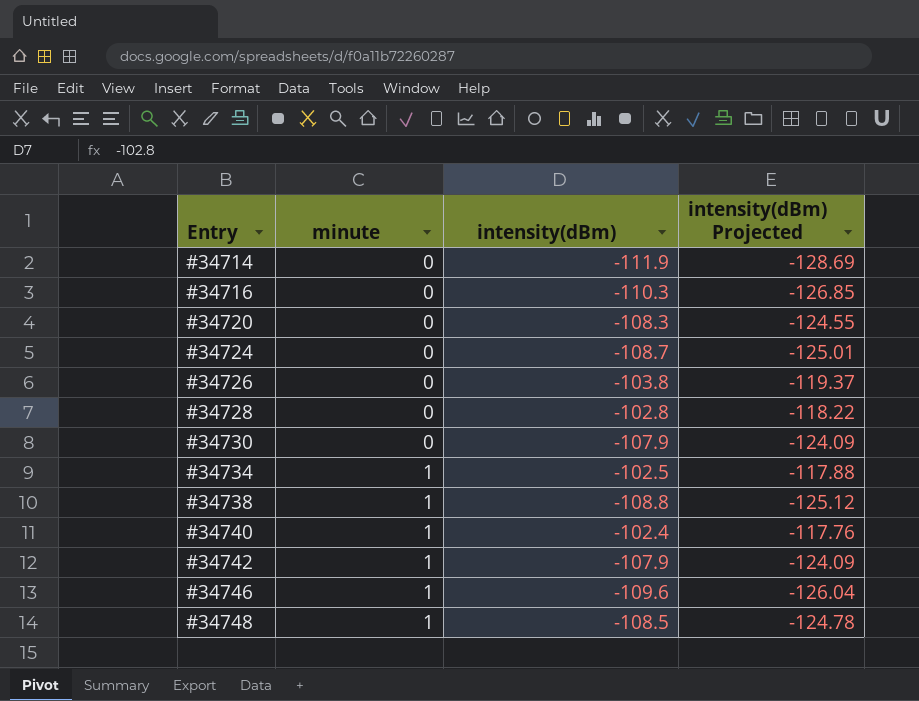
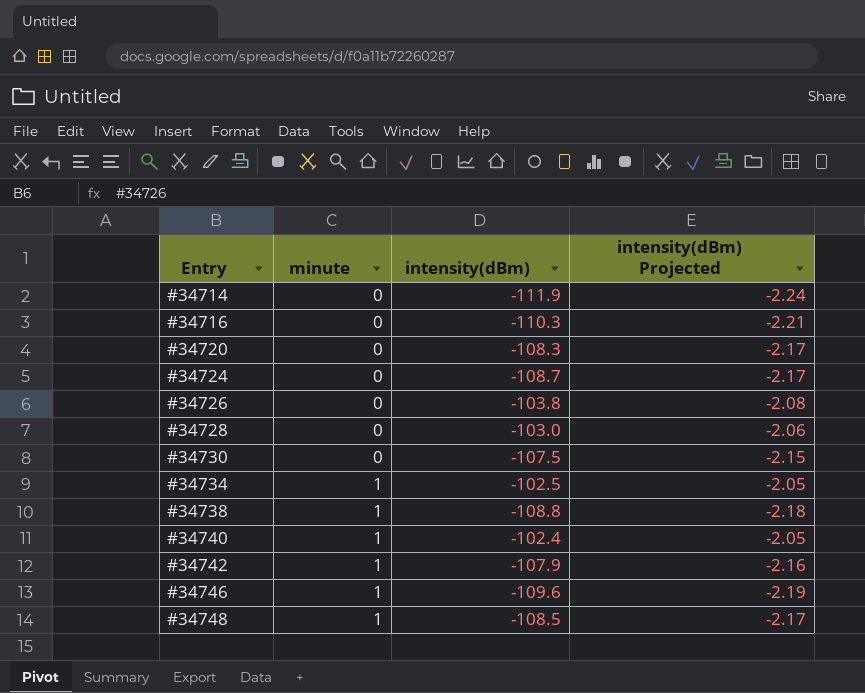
column intensity(dBm) Projected | formula: [intensity(dBm)] * 1.15 -> [intensity(dBm)] * 0.02
#34728 | intensity(dBm): -102.8 -> -103.0
#34730 | intensity(dBm): -107.9 -> -107.5

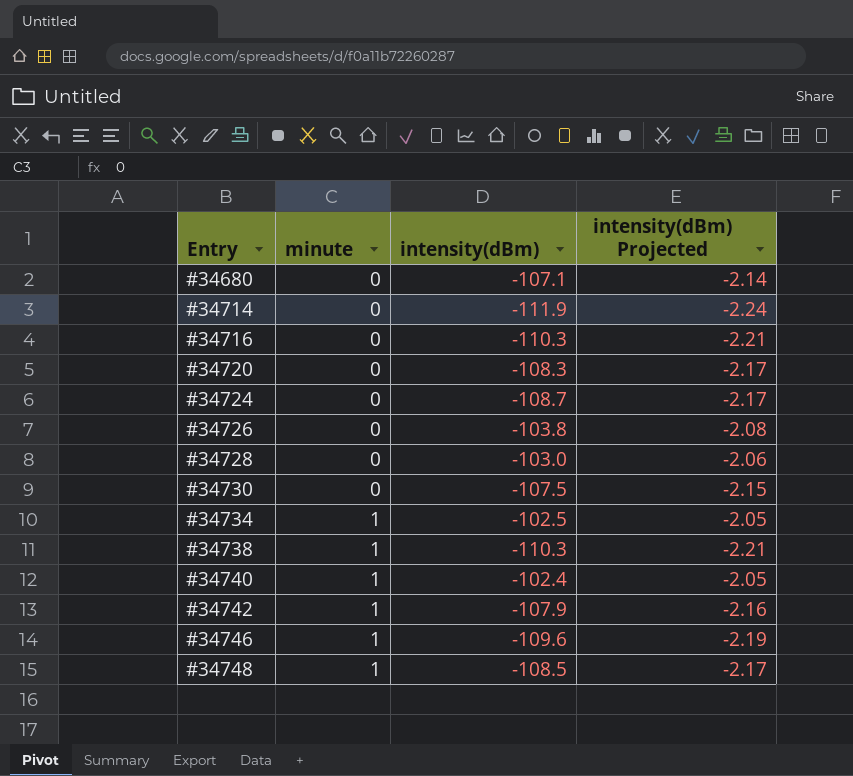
row #34680: none -> 0 | -107.1 | -2.14
#34738 | intensity(dBm): -108.8 -> -110.3
#34738 | intensity(dBm) Projected: -2.18 -> -2.21

